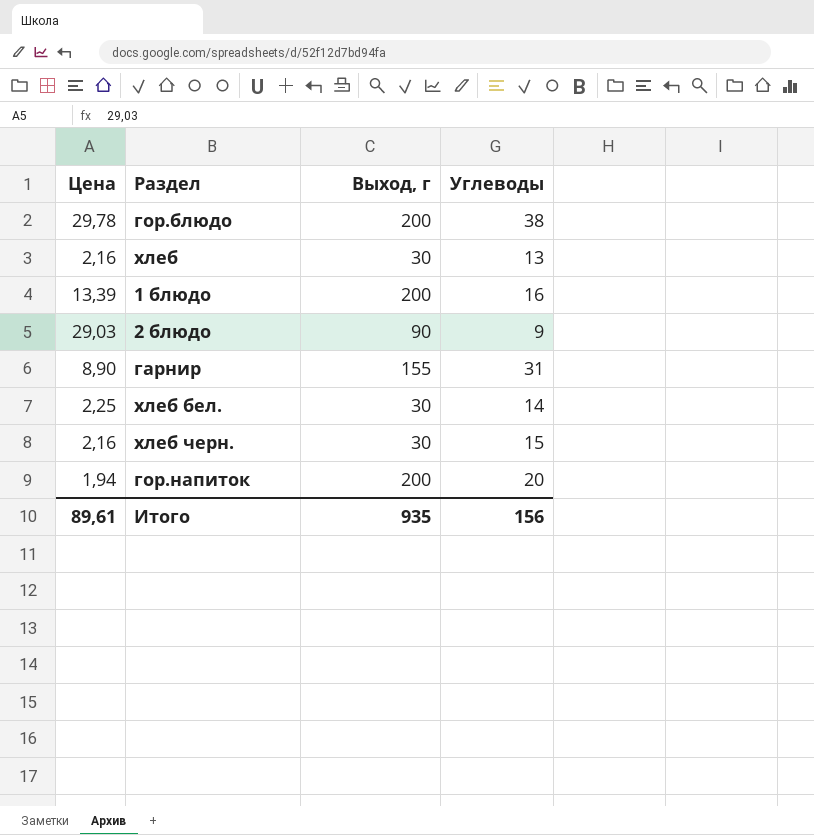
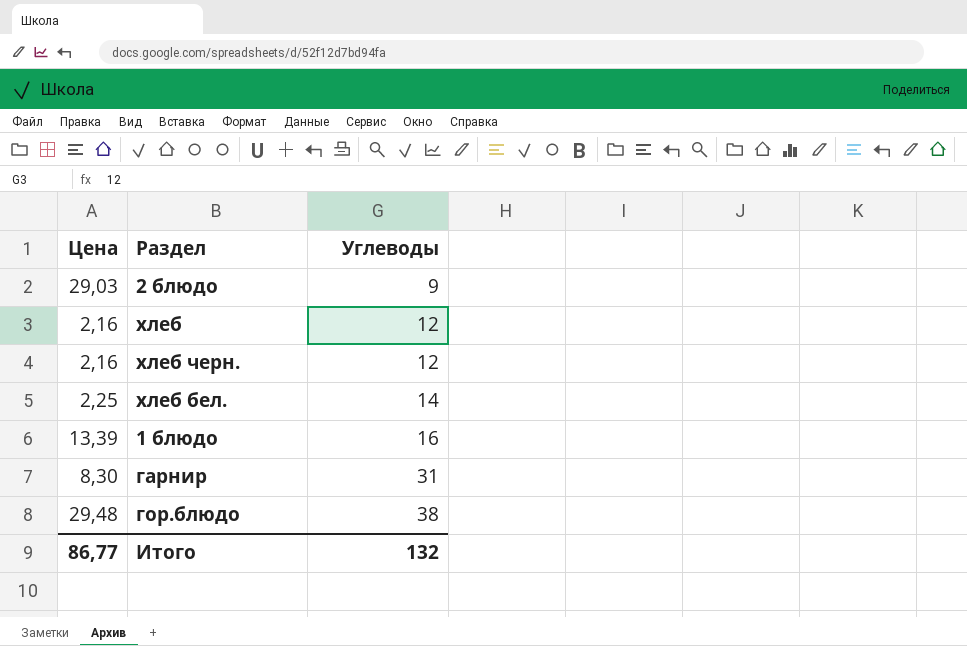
row order: none -> Углеводы ascending
column Выход, г | position: 3 -> none
row гор.напиток: 1,94 | 200 | 20 -> none
хлеб | Углеводы: 13 -> 12
хлеб черн. | Углеводы: 15 -> 12
гарнир | Цена: 8,90 -> 8,30
гор.блюдо | Цена: 29,78 -> 29,48
Итого | Цена: 89,61 -> 86,77
Итого | Углеводы: 156 -> 132

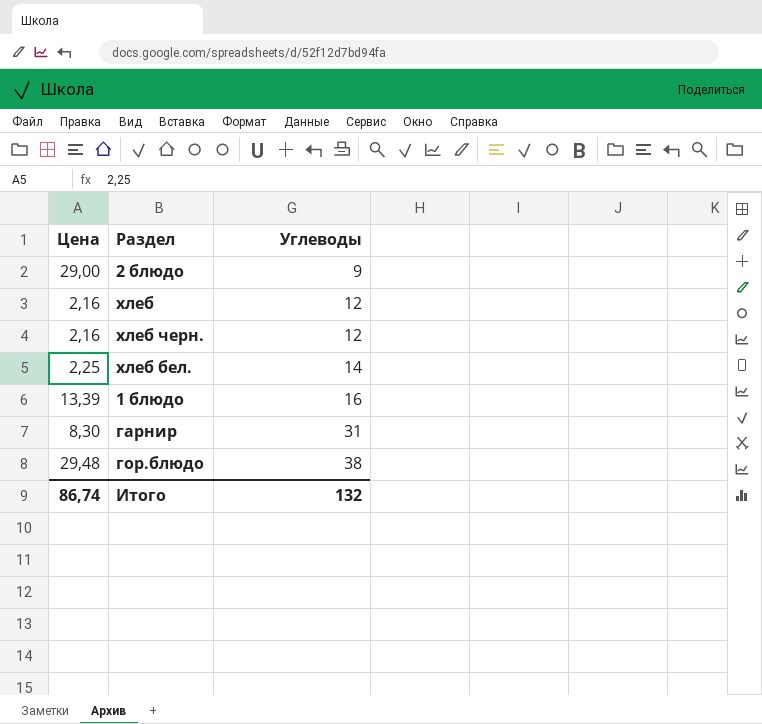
2 блюдо | Цена: 29,03 -> 29,00
Итого | Цена: 86,77 -> 86,74

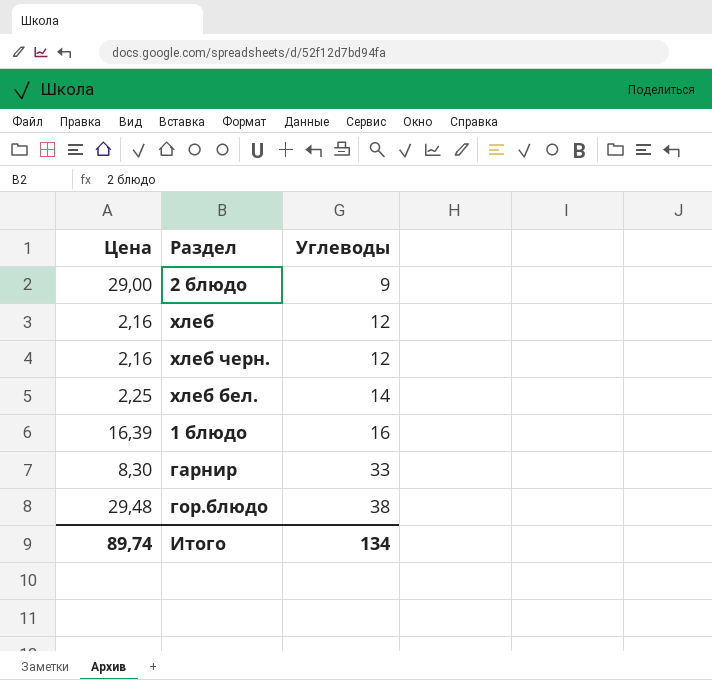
1 блюдо | Цена: 13,39 -> 16,39
гарнир | Углеводы: 31 -> 33
Итого | Цена: 86,74 -> 89,74
Итого | Углеводы: 132 -> 134

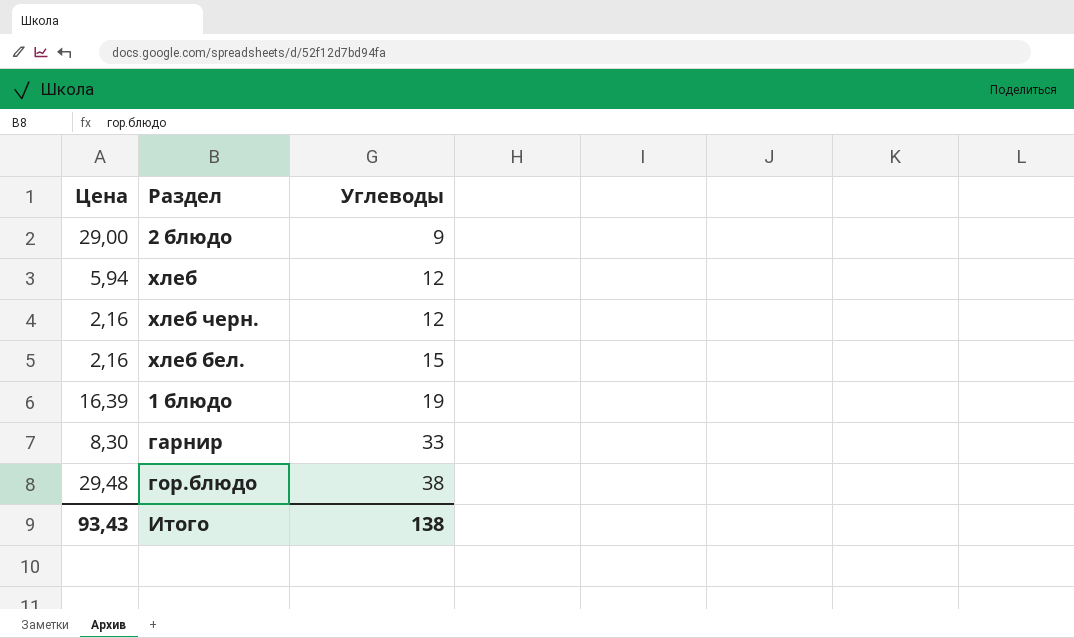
хлеб | Цена: 2,16 -> 5,94
хлеб бел. | Цена: 2,25 -> 2,16
хлеб бел. | Углеводы: 14 -> 15
1 блюдо | Углеводы: 16 -> 19
Итого | Цена: 89,74 -> 93,43
Итого | Углеводы: 134 -> 138

